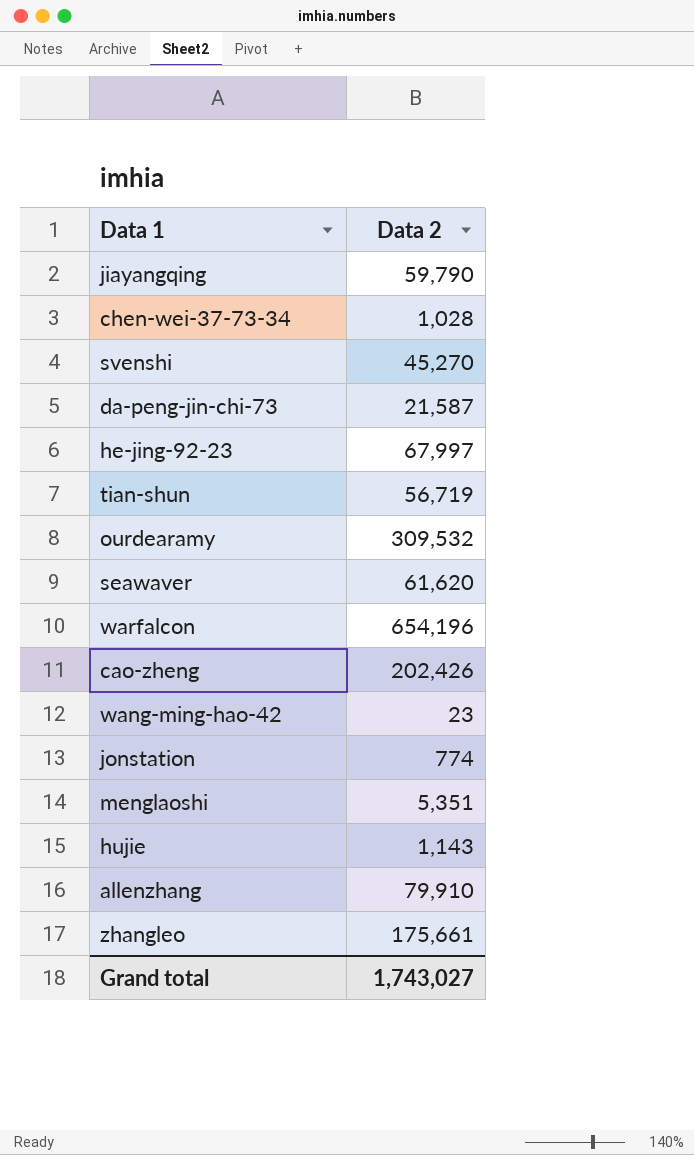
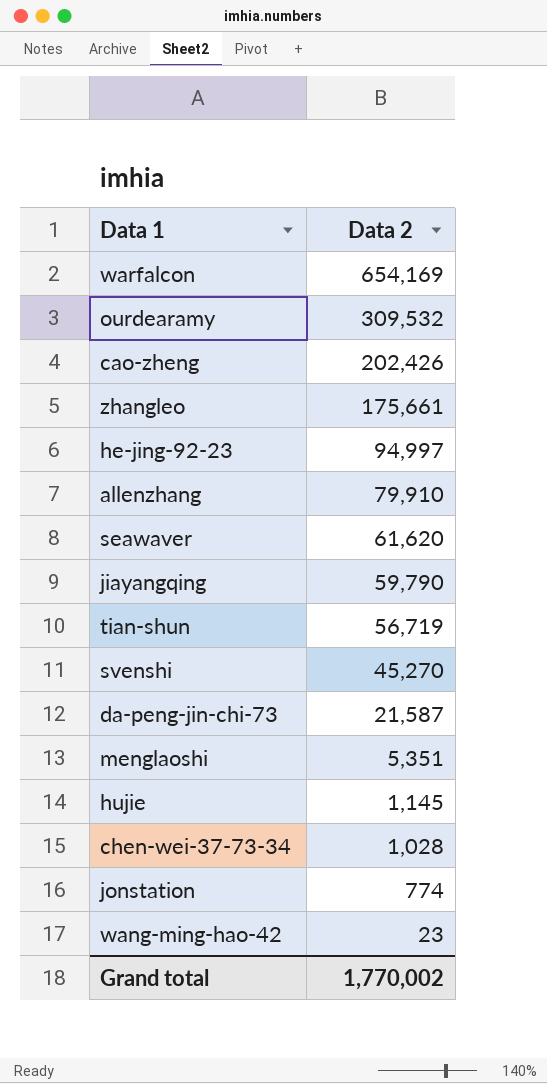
row order: none -> Data 2 descending
warfalcon | Data 2: 654,196 -> 654,169
he-jing-92-23 | Data 2: 67,997 -> 94,997
hujie | Data 2: 1,143 -> 1,145
Grand total | Data 2: 1,743,027 -> 1,770,002

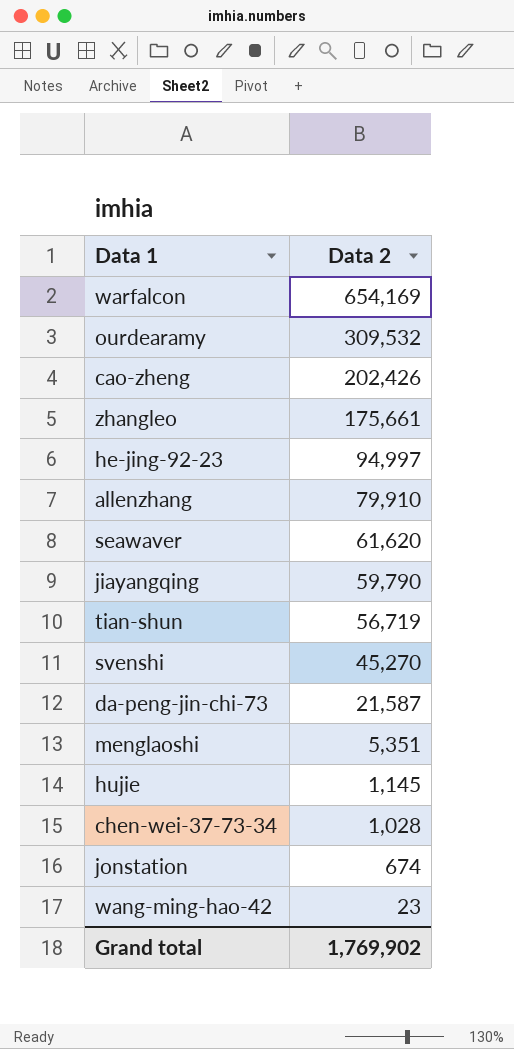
jonstation | Data 2: 774 -> 674
Grand total | Data 2: 1,770,002 -> 1,769,902

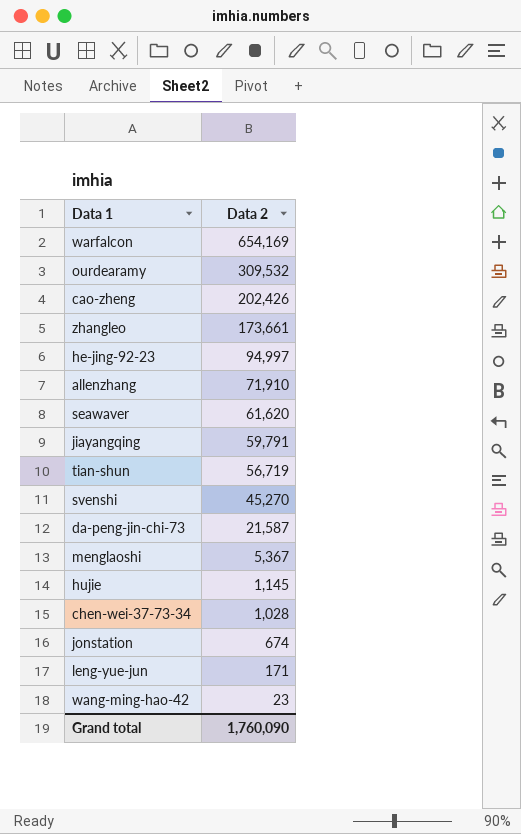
zhangleo | Data 2: 175,661 -> 173,661
allenzhang | Data 2: 79,910 -> 71,910
jiayangqing | Data 2: 59,790 -> 59,791
menglaoshi | Data 2: 5,351 -> 5,367
row leng-yue-jun: none -> 171
Grand total | Data 2: 1,769,902 -> 1,760,090

